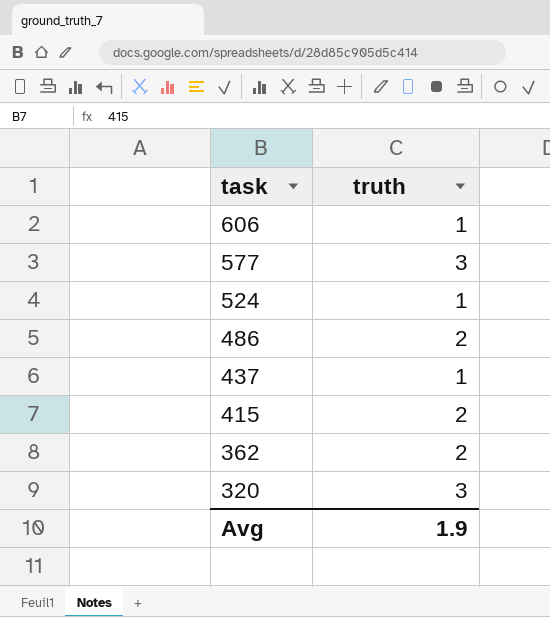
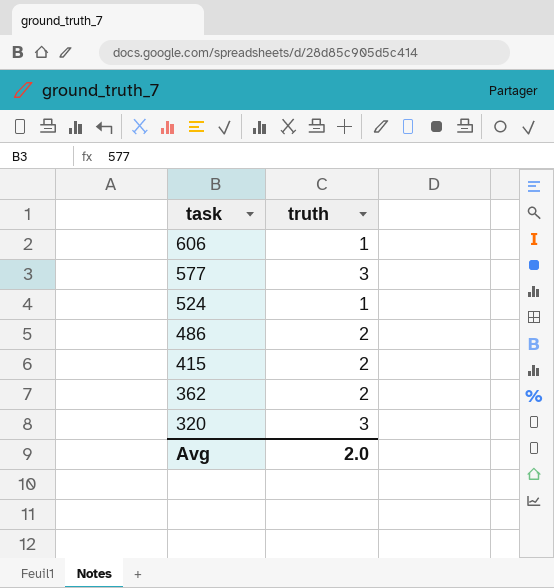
row 437: 1 -> none
Avg | truth: 1.9 -> 2.0

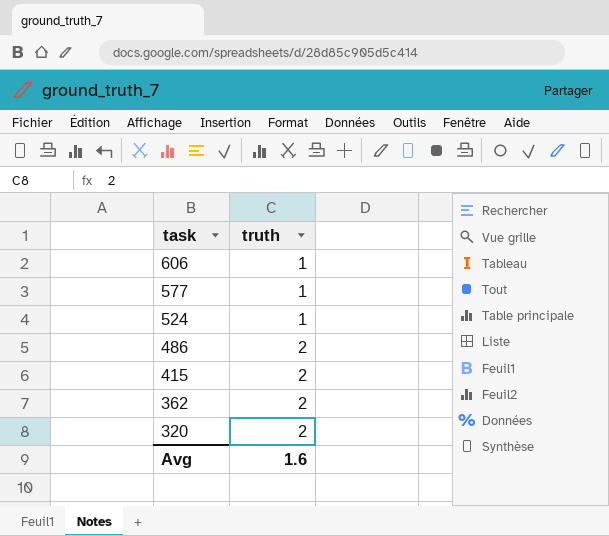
577 | truth: 3 -> 1
320 | truth: 3 -> 2
Avg | truth: 2.0 -> 1.6

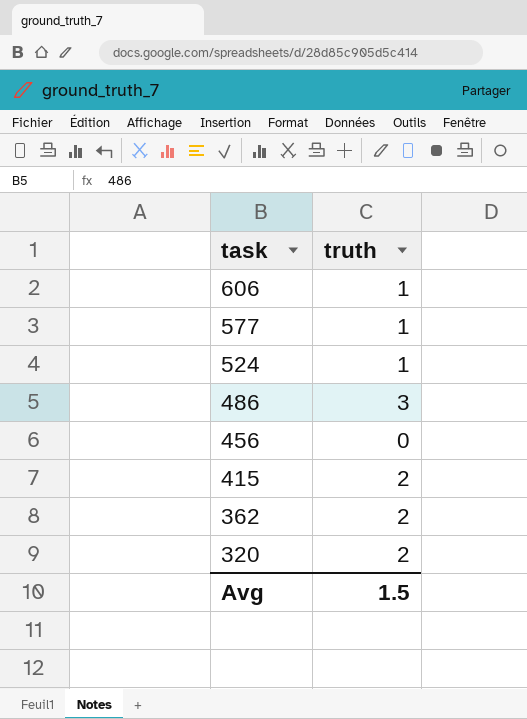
486 | truth: 2 -> 3
row 456: none -> 0
Avg | truth: 1.6 -> 1.5

